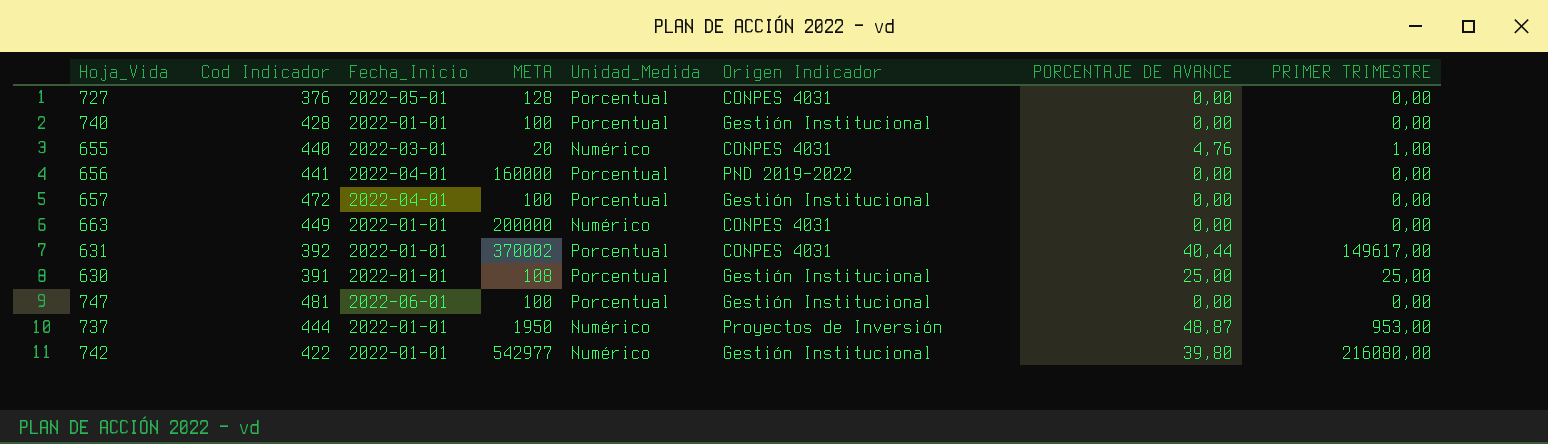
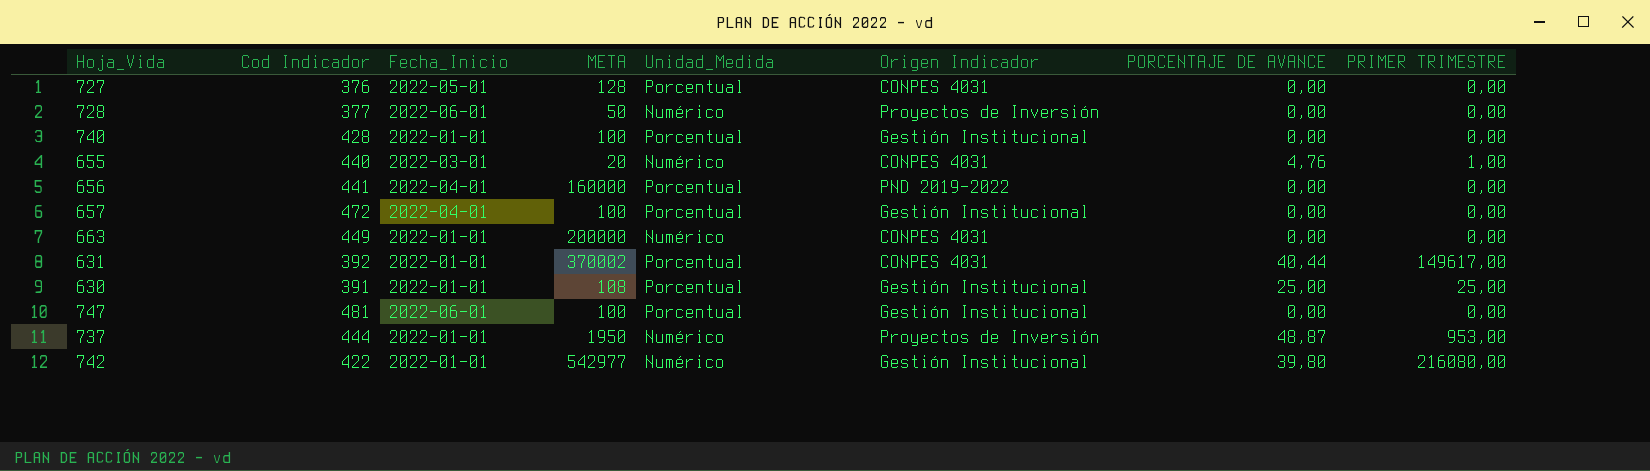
row 728: none -> 377 | 2022-06-01 | 50 | Numérico | Proyectos de Inversión | 0,00 | 0,00

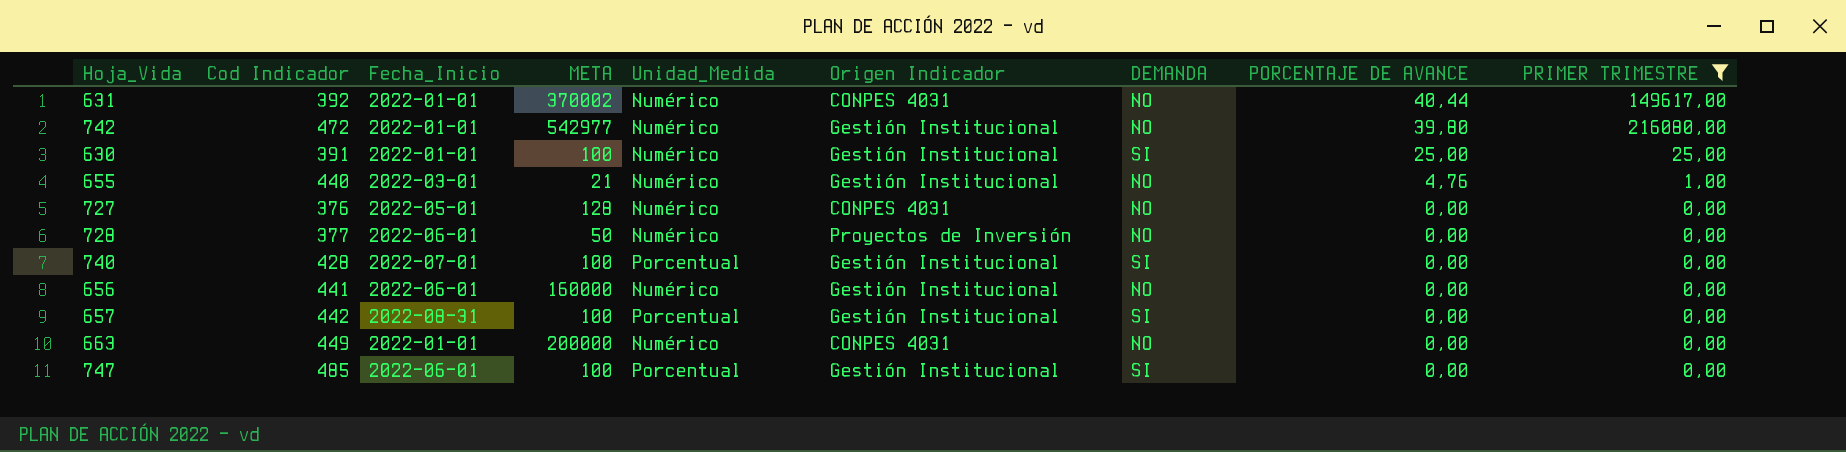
filter: none -> PRIMER TRIMESTRE != 953,00
row order: none -> PORCENTAJE DE AVANCE descending
column DEMANDA | position: none -> 7
631 | Unidad_Medida: Porcentual -> Numérico
742 | Cod Indicador: 422 -> 472
630 | META: 108 -> 100
630 | Unidad_Medida: Porcentual -> Numérico
655 | META: 20 -> 21
655 | Origen Indicador: CONPES 4031 -> Gestión Institucional
727 | Unidad_Medida: Porcentual -> Numérico
740 | Fecha_Inicio: 2022-01-01 -> 2022-07-01
656 | Fecha_Inicio: 2022-04-01 -> 2022-06-01
656 | Unidad_Medida: Porcentual -> Numérico
656 | Origen Indicador: PND 2019-2022 -> Gestión Institucional
657 | Cod Indicador: 472 -> 442
657 | Fecha_Inicio: 2022-04-01 -> 2022-08-31
747 | Cod Indicador: 481 -> 485

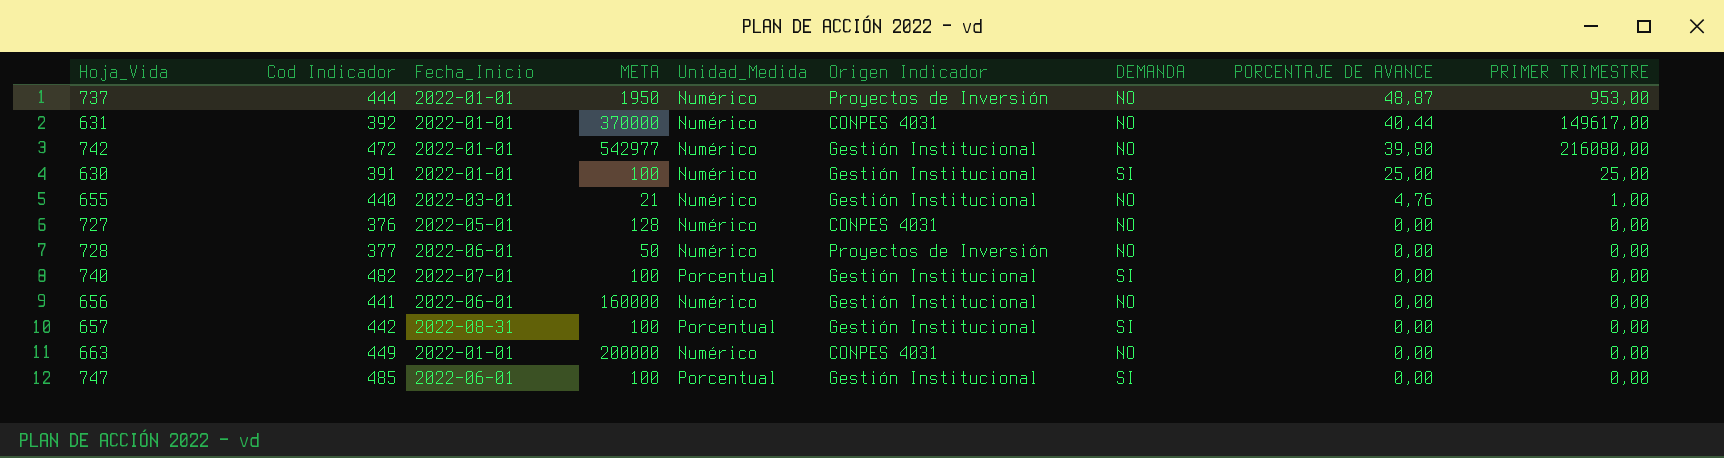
filter: PRIMER TRIMESTRE != 953,00 -> none
631 | META: 370002 -> 370000
740 | Cod Indicador: 428 -> 482

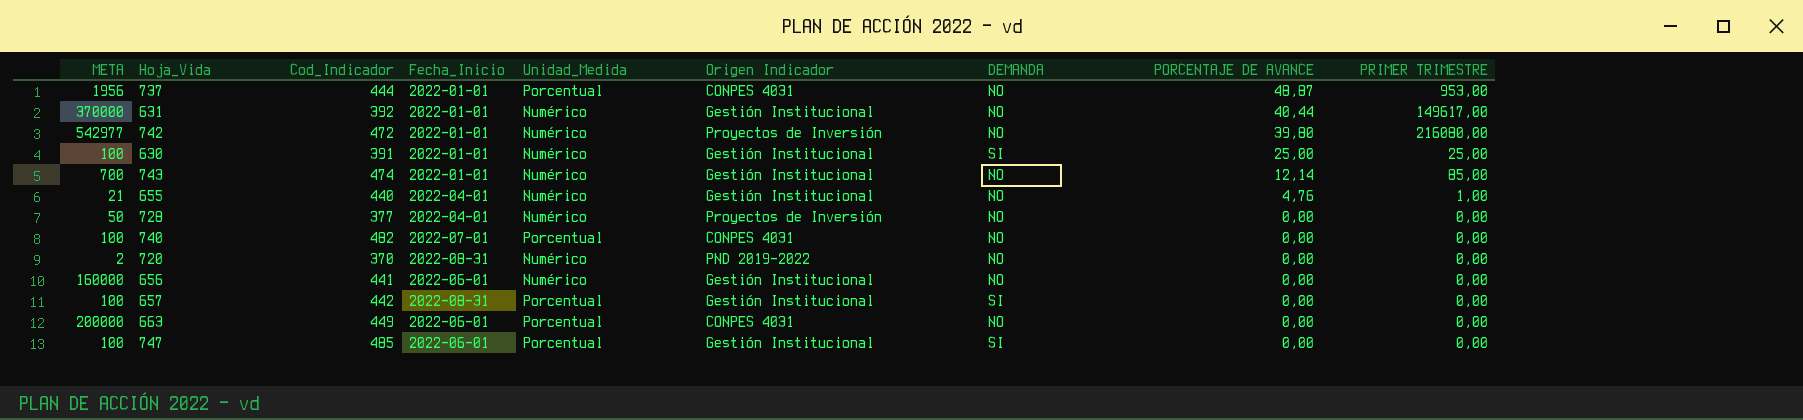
column META | position: 4 -> 1
column name: Cod Indicador -> Cod_Indicador
row 727: 376 | 2022-05-01 | 128 | Numérico | CONPES 4031 | NO | 0,00 | 0,00 -> none
737 | META: 1950 -> 1956
737 | Unidad_Medida: Numérico -> Porcentual
737 | Origen Indicador: Proyectos de Inversión -> CONPES 4031
631 | Origen Indicador: CONPES 4031 -> Gestión Institucional
742 | Origen Indicador: Gestión Institucional -> Proyectos de Inversión
row 743: none -> 700 | 474 | 2022-01-01 | Numérico | Gestión Institucional | NO | 12,14 | 85,00
655 | Fecha_Inicio: 2022-03-01 -> 2022-04-01
728 | Fecha_Inicio: 2022-06-01 -> 2022-04-01
740 | Origen Indicador: Gestión Institucional -> CONPES 4031
740 | DEMANDA: SI -> NO
row 720: none -> 2 | 370 | 2022-08-31 | Numérico | PND 2019-2022 | NO | 0,00 | 0,00
663 | Fecha_Inicio: 2022-01-01 -> 2022-06-01
663 | Unidad_Medida: Numérico -> Porcentual

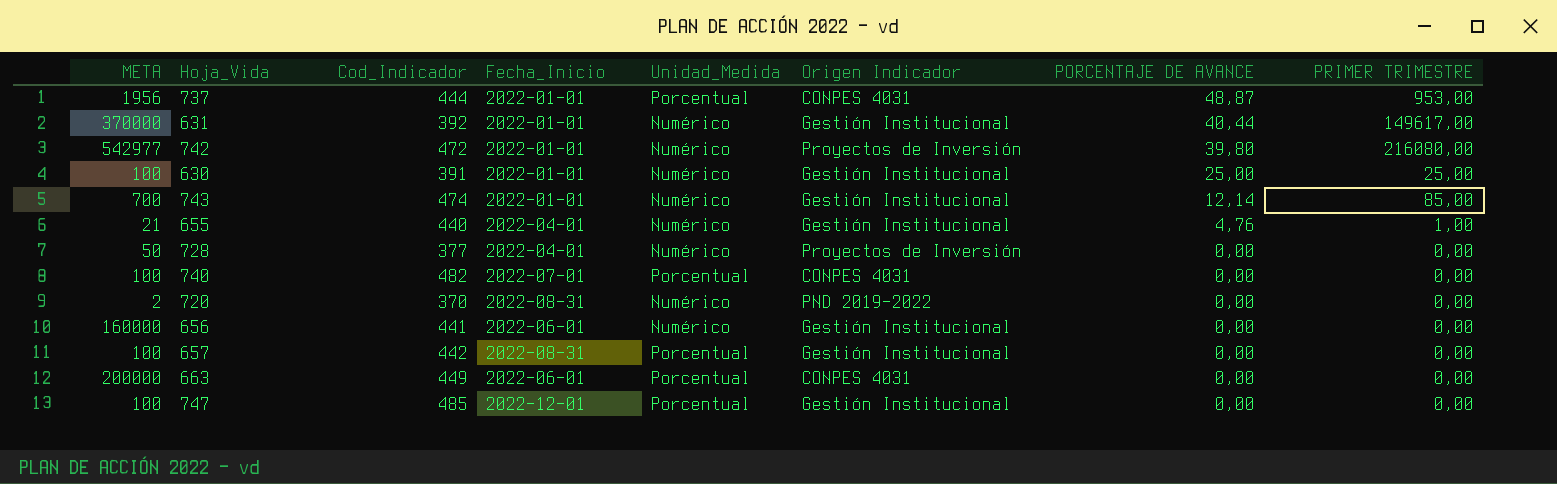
column DEMANDA | position: 7 -> none
747 | Fecha_Inicio: 2022-06-01 -> 2022-12-01

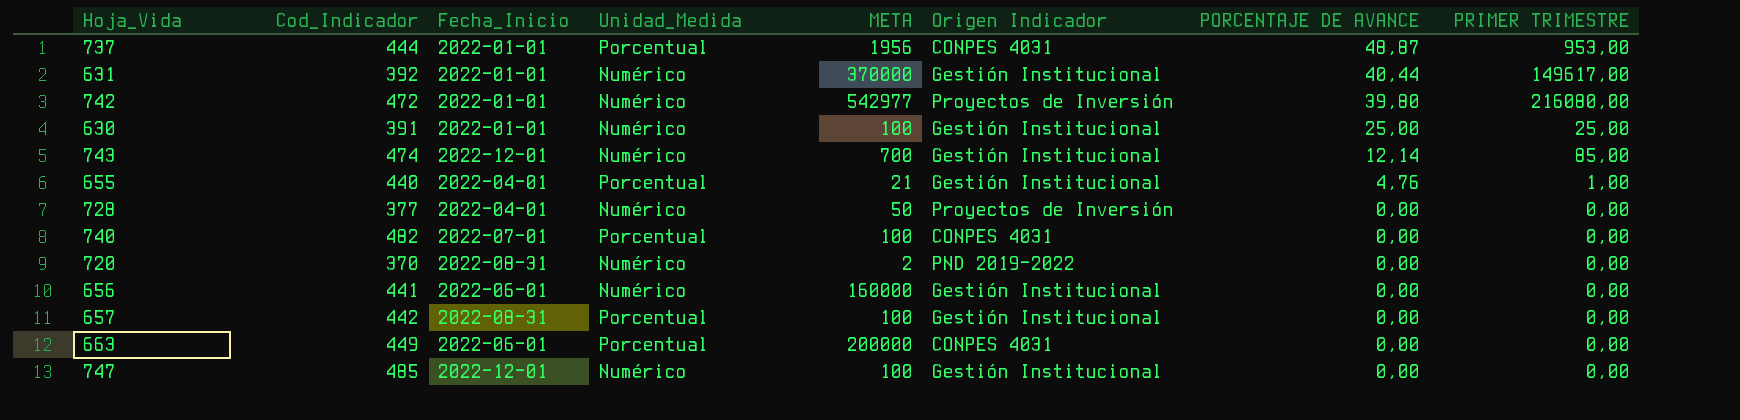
column META | position: 1 -> 5
743 | Fecha_Inicio: 2022-01-01 -> 2022-12-01
655 | Unidad_Medida: Numérico -> Porcentual
747 | Unidad_Medida: Porcentual -> Numérico

